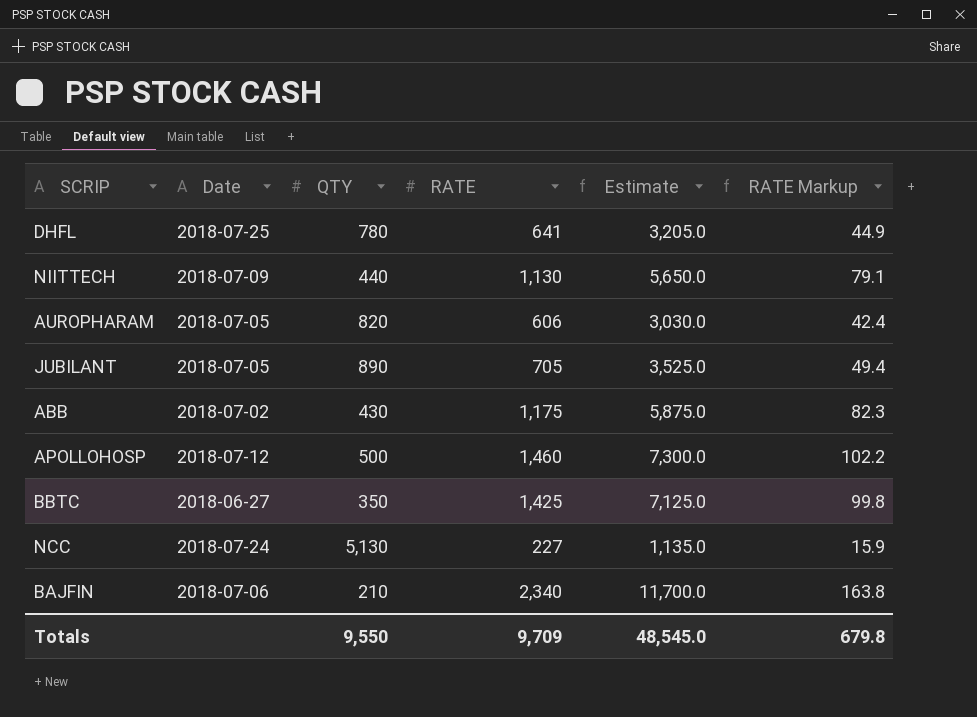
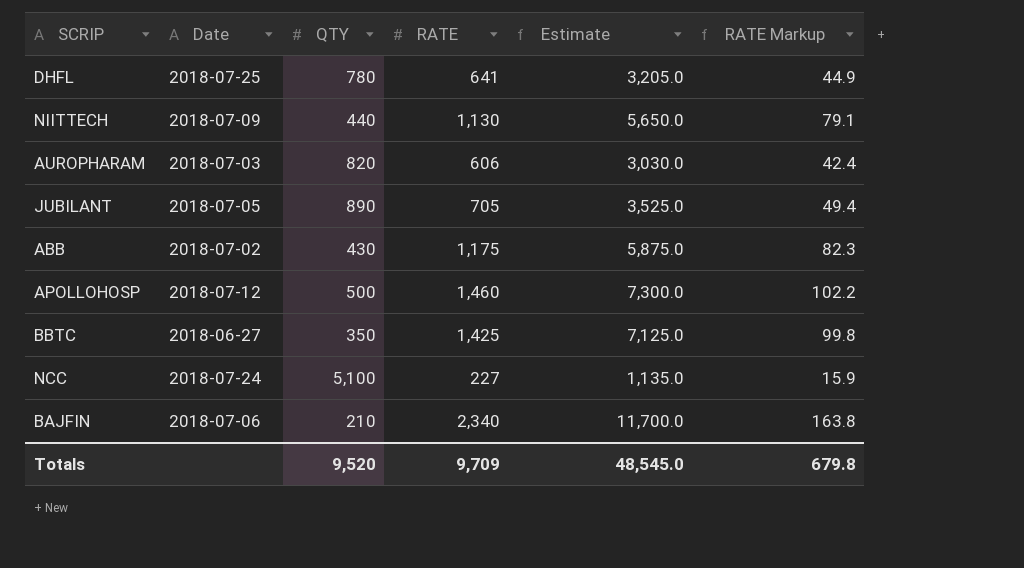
AUROPHARAM | Date: 2018-07-05 -> 2018-07-03
NCC | QTY: 5,130 -> 5,100
Totals | QTY: 9,550 -> 9,520

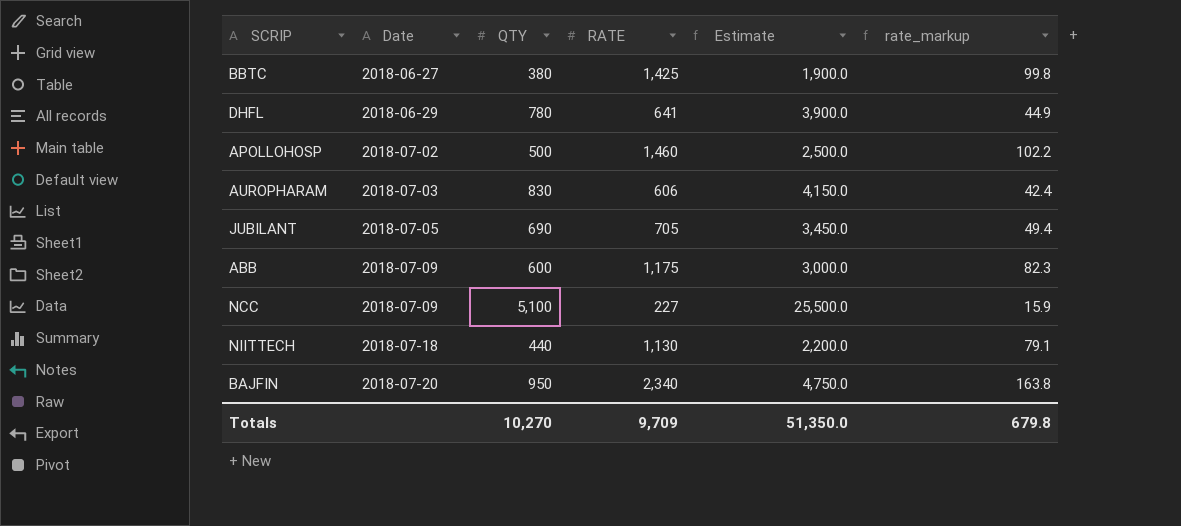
row order: none -> Date ascending
column Estimate | formula: [RATE] * 5 -> [QTY] * 5
column name: RATE Markup -> rate_markup
BBTC | QTY: 350 -> 380
DHFL | Date: 2018-07-25 -> 2018-06-29
APOLLOHOSP | Date: 2018-07-12 -> 2018-07-02
AUROPHARAM | QTY: 820 -> 830
JUBILANT | QTY: 890 -> 690
ABB | Date: 2018-07-02 -> 2018-07-09
ABB | QTY: 430 -> 600
NCC | Date: 2018-07-24 -> 2018-07-09
NIITTECH | Date: 2018-07-09 -> 2018-07-18
BAJFIN | Date: 2018-07-06 -> 2018-07-20
BAJFIN | QTY: 210 -> 950
Totals | QTY: 9,520 -> 10,270
Totals | Estimate: 48,545.0 -> 51,350.0

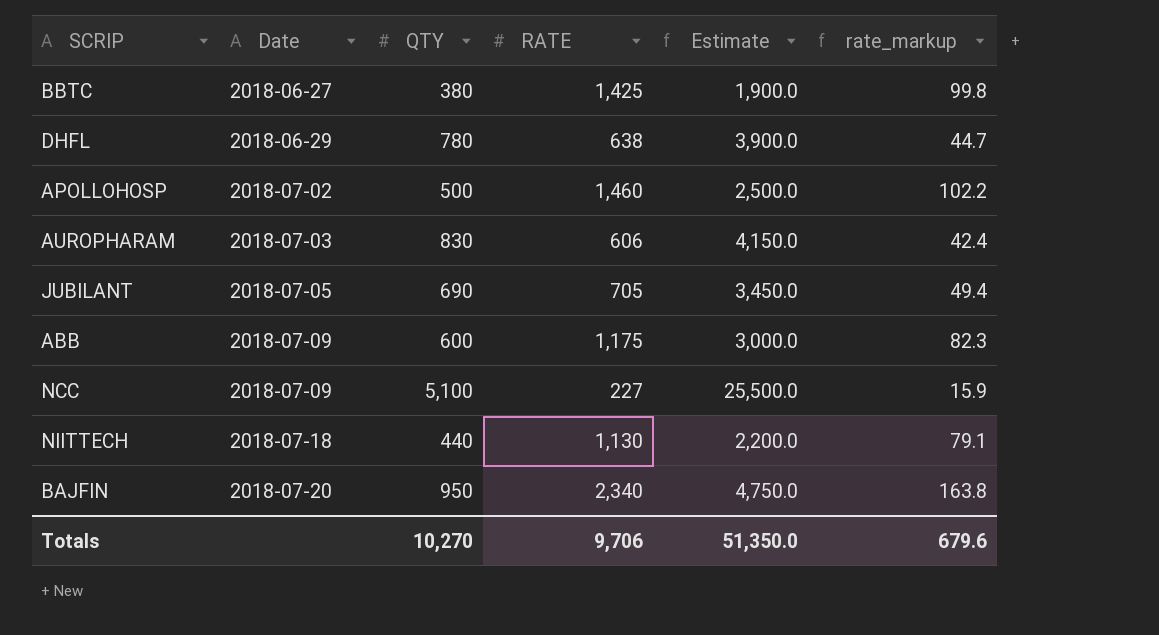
DHFL | RATE: 641 -> 638
DHFL | rate_markup: 44.9 -> 44.7
Totals | RATE: 9,709 -> 9,706
Totals | rate_markup: 679.8 -> 679.6

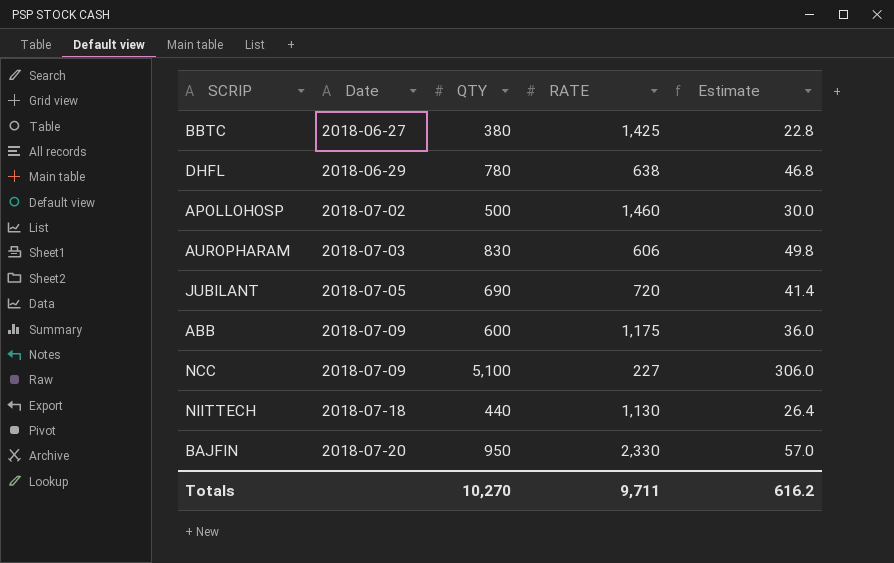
column rate_markup | formula: [RATE] * 0.07 -> none
column Estimate | formula: [QTY] * 5 -> [QTY] * 0.06
JUBILANT | RATE: 705 -> 720
BAJFIN | RATE: 2,340 -> 2,330
Totals | RATE: 9,706 -> 9,711
Totals | Estimate: 51,350.0 -> 616.2

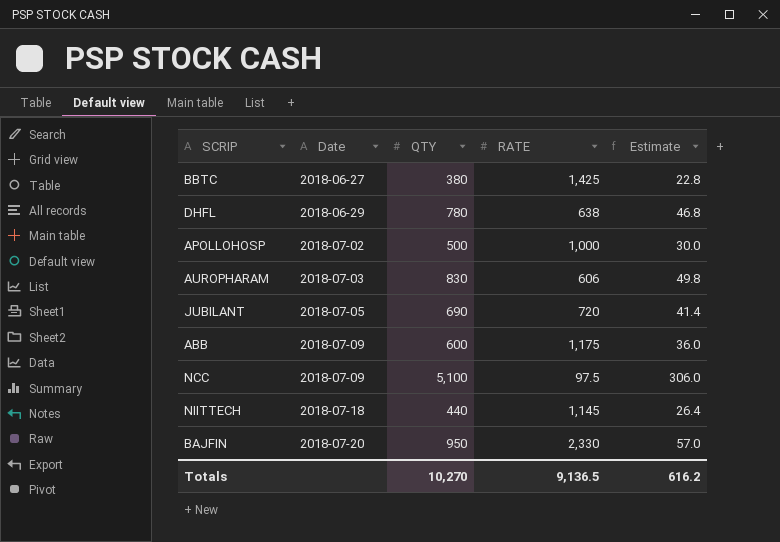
APOLLOHOSP | RATE: 1,460 -> 1,000
NCC | RATE: 227 -> 97.5
NIITTECH | RATE: 1,130 -> 1,145
Totals | RATE: 9,711 -> 9,136.5

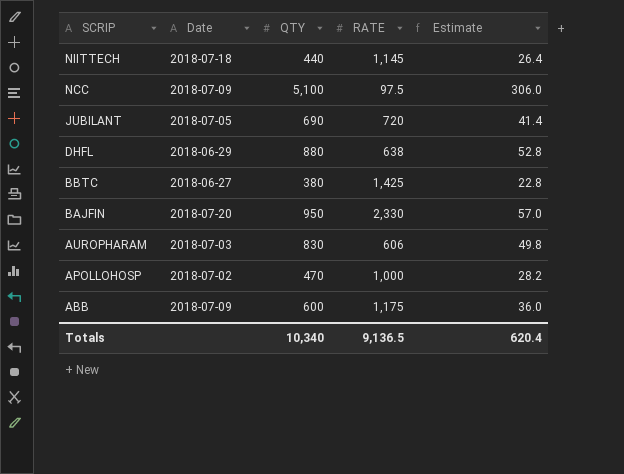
row order: Date ascending -> SCRIP descending
DHFL | QTY: 780 -> 880
DHFL | Estimate: 46.8 -> 52.8
APOLLOHOSP | QTY: 500 -> 470
APOLLOHOSP | Estimate: 30.0 -> 28.2
Totals | QTY: 10,270 -> 10,340
Totals | Estimate: 616.2 -> 620.4

